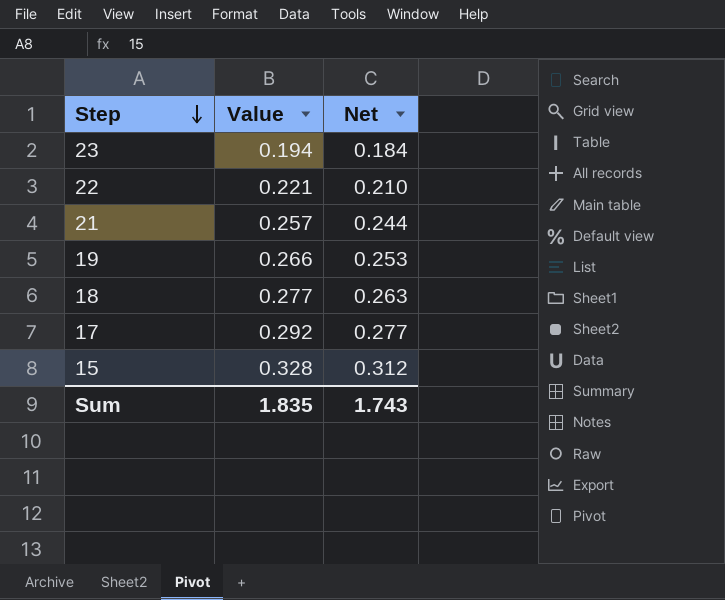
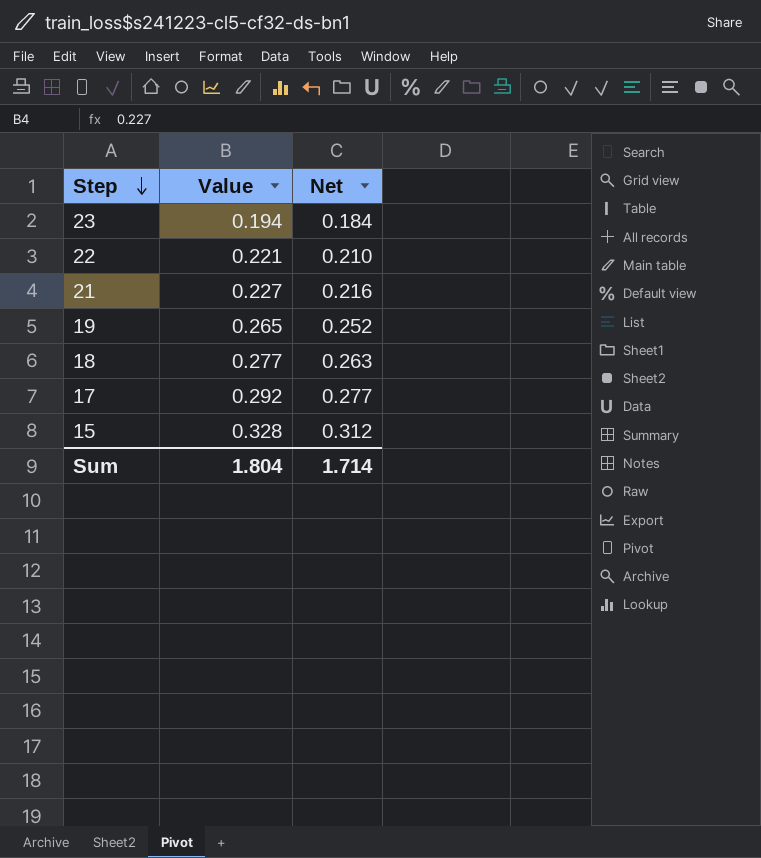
21 | Value: 0.257 -> 0.227
21 | Net: 0.244 -> 0.216
19 | Value: 0.266 -> 0.265
19 | Net: 0.253 -> 0.252
Sum | Value: 1.835 -> 1.804
Sum | Net: 1.743 -> 1.714

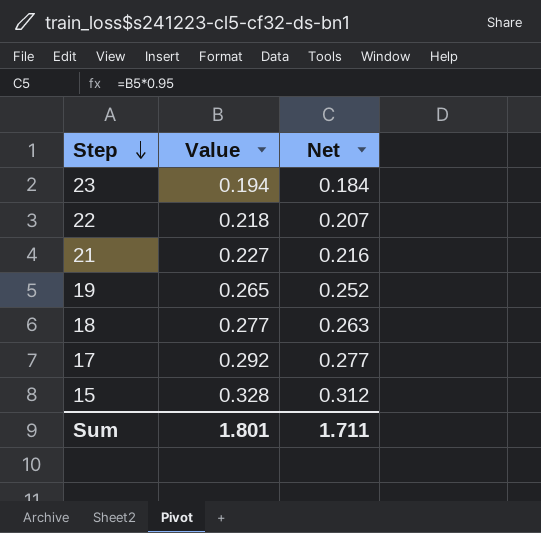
22 | Value: 0.221 -> 0.218
22 | Net: 0.210 -> 0.207
Sum | Value: 1.804 -> 1.801
Sum | Net: 1.714 -> 1.711

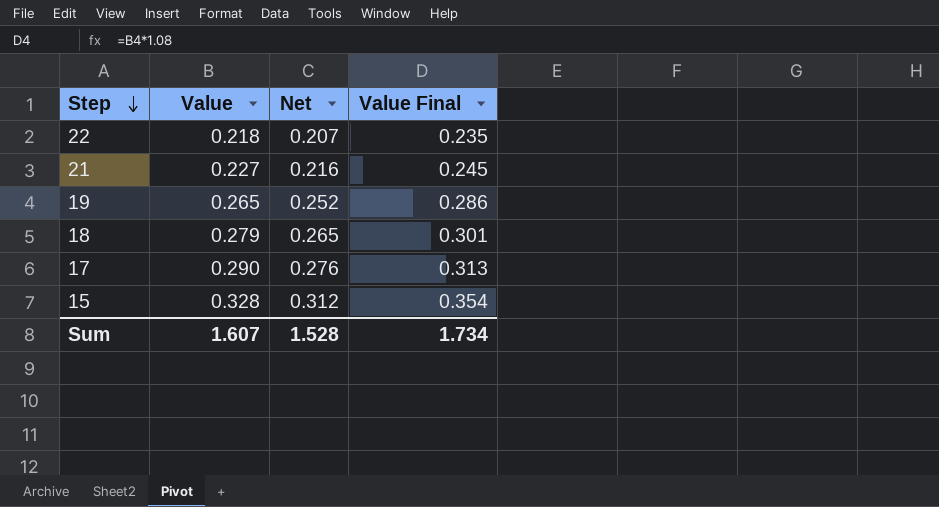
column Value Final | formula: none -> [Value] * 1.08
row 23: 0.194 | 0.184 -> none
18 | Value: 0.277 -> 0.279
18 | Net: 0.263 -> 0.265
17 | Value: 0.292 -> 0.290
17 | Net: 0.277 -> 0.276
Sum | Value: 1.801 -> 1.607
Sum | Net: 1.711 -> 1.528

